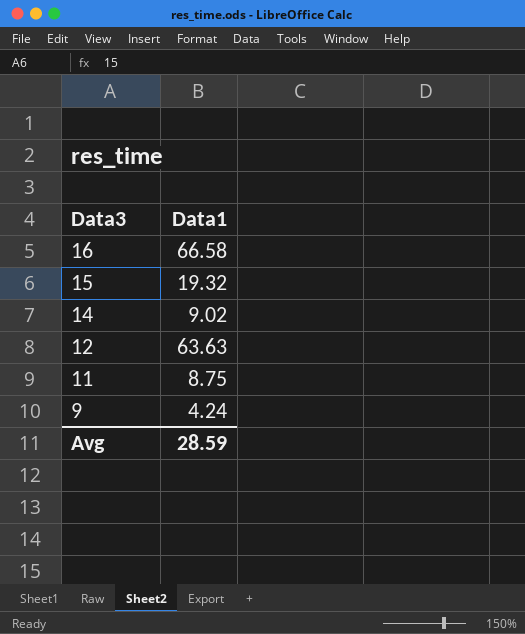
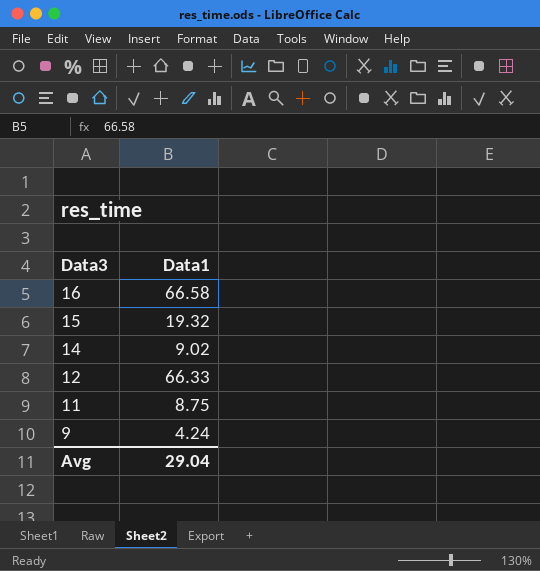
12 | Data1: 63.63 -> 66.33
Avg | Data1: 28.59 -> 29.04

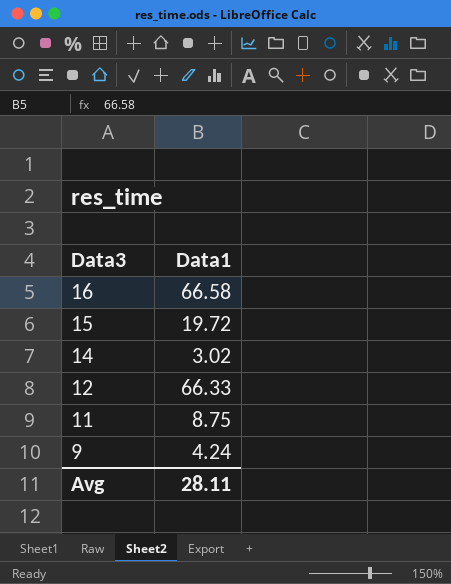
15 | Data1: 19.32 -> 19.72
14 | Data1: 9.02 -> 3.02
Avg | Data1: 29.04 -> 28.11

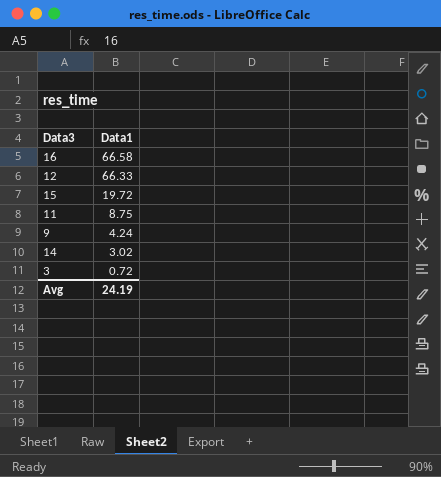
row order: Data3 descending -> Data1 descending
row 3: none -> 0.72
Avg | Data1: 28.11 -> 24.19

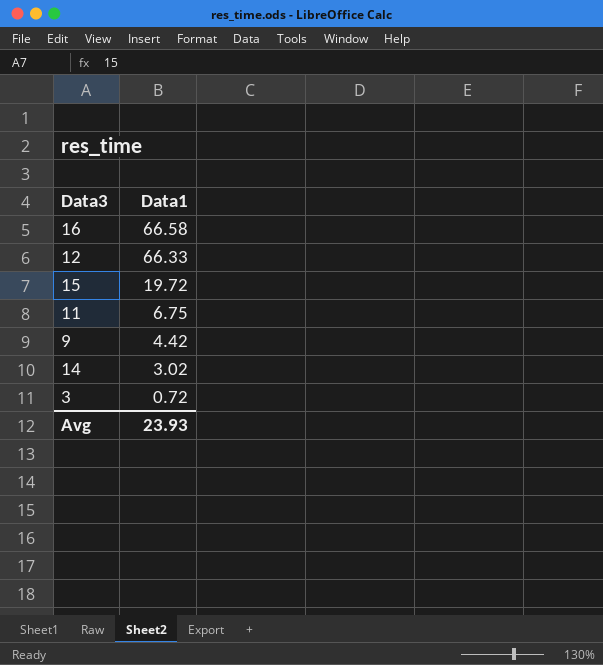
11 | Data1: 8.75 -> 6.75
9 | Data1: 4.24 -> 4.42
Avg | Data1: 24.19 -> 23.93

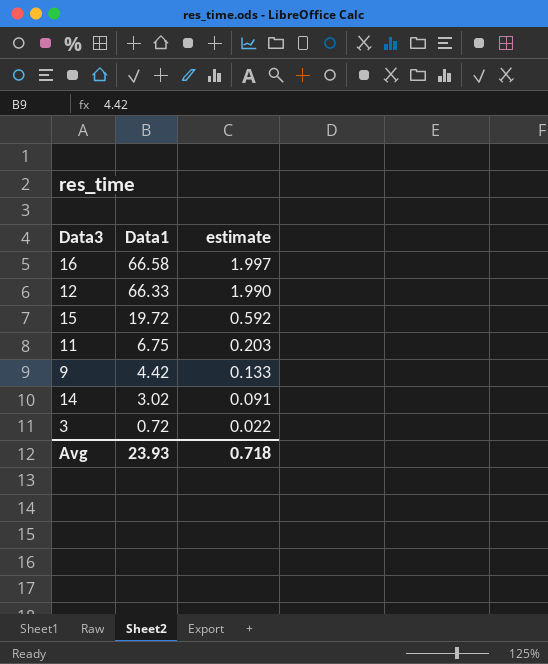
column estimate | formula: none -> [Data1] * 0.03

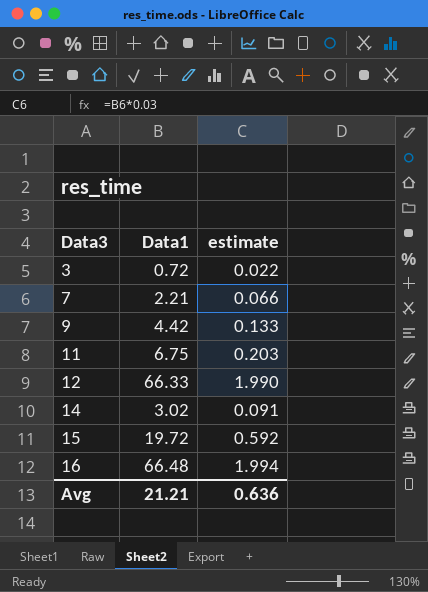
row order: Data1 descending -> Data3 ascending
row 7: none -> 2.21 | 0.066
16 | Data1: 66.58 -> 66.48
16 | estimate: 1.997 -> 1.994
Avg | Data1: 23.93 -> 21.21
Avg | estimate: 0.718 -> 0.636

